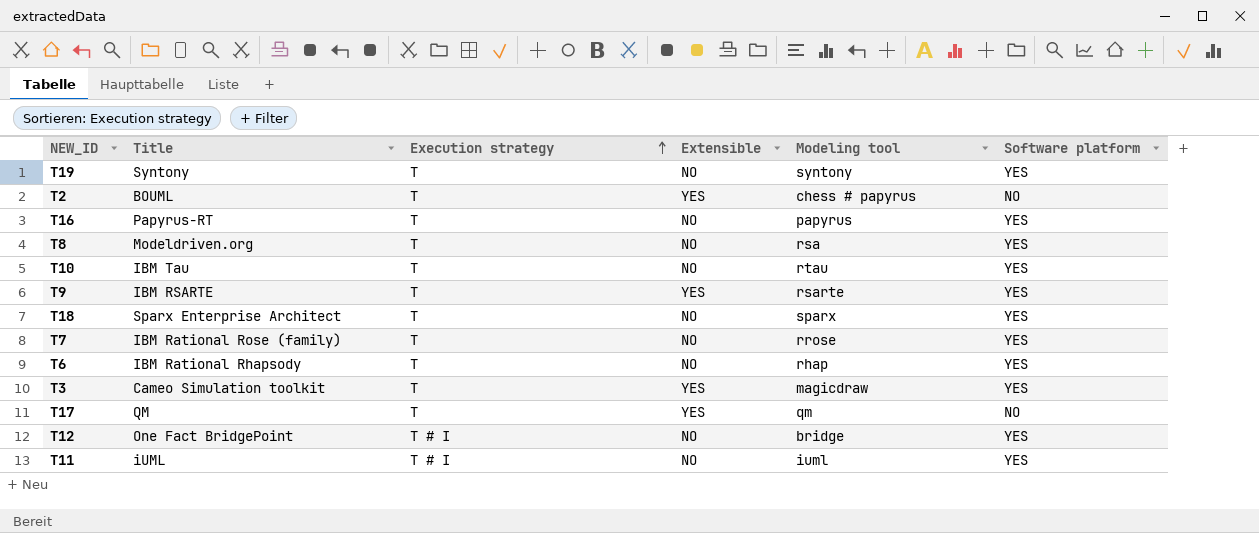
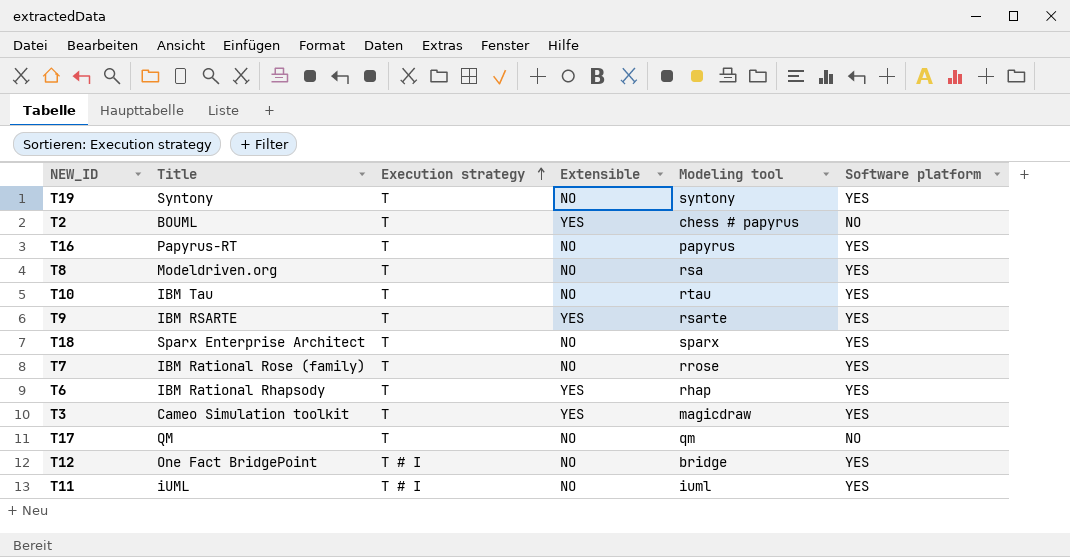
T6 | Extensible: NO -> YES
T17 | Extensible: YES -> NO

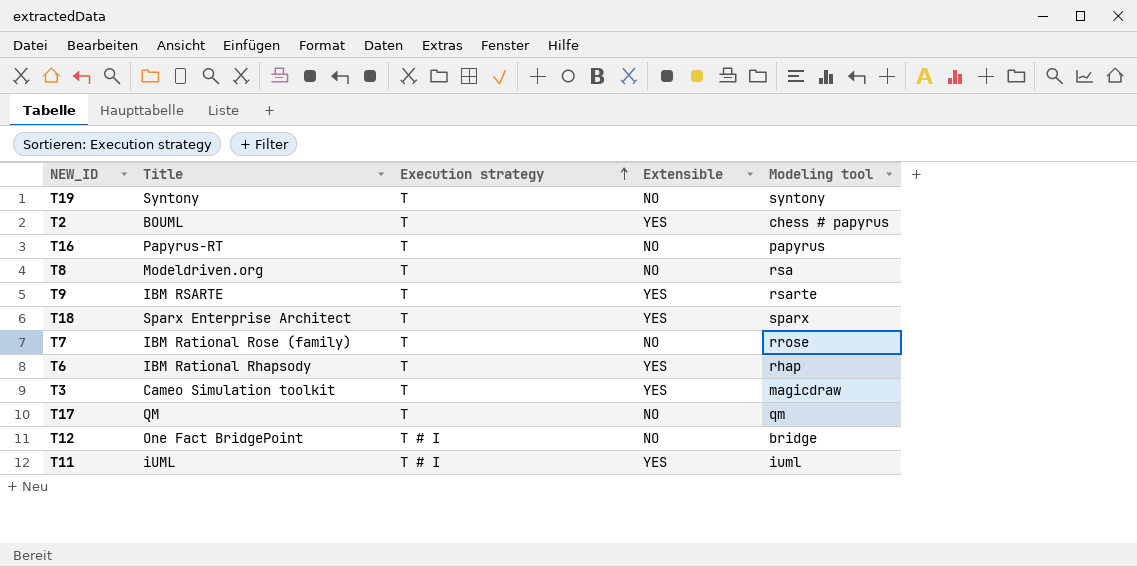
column Software platform | position: 6 -> none
row T10: IBM Tau | T | NO | rtau | YES -> none
T18 | Extensible: NO -> YES
T11 | Extensible: NO -> YES

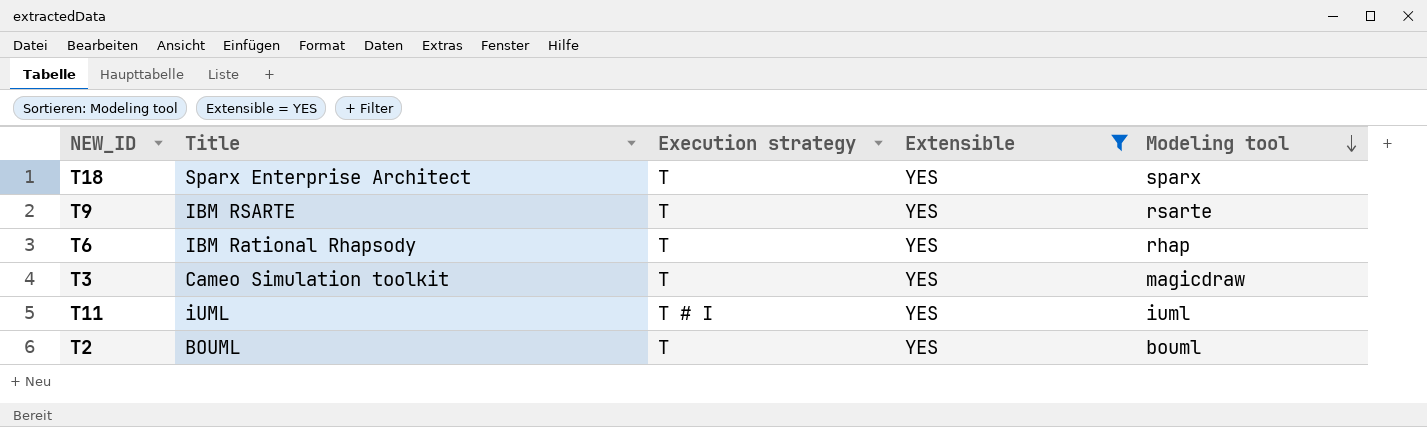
filter: none -> Extensible = YES
row order: Execution strategy ascending -> Modeling tool descending
T2 | Modeling tool: chess # papyrus -> bouml

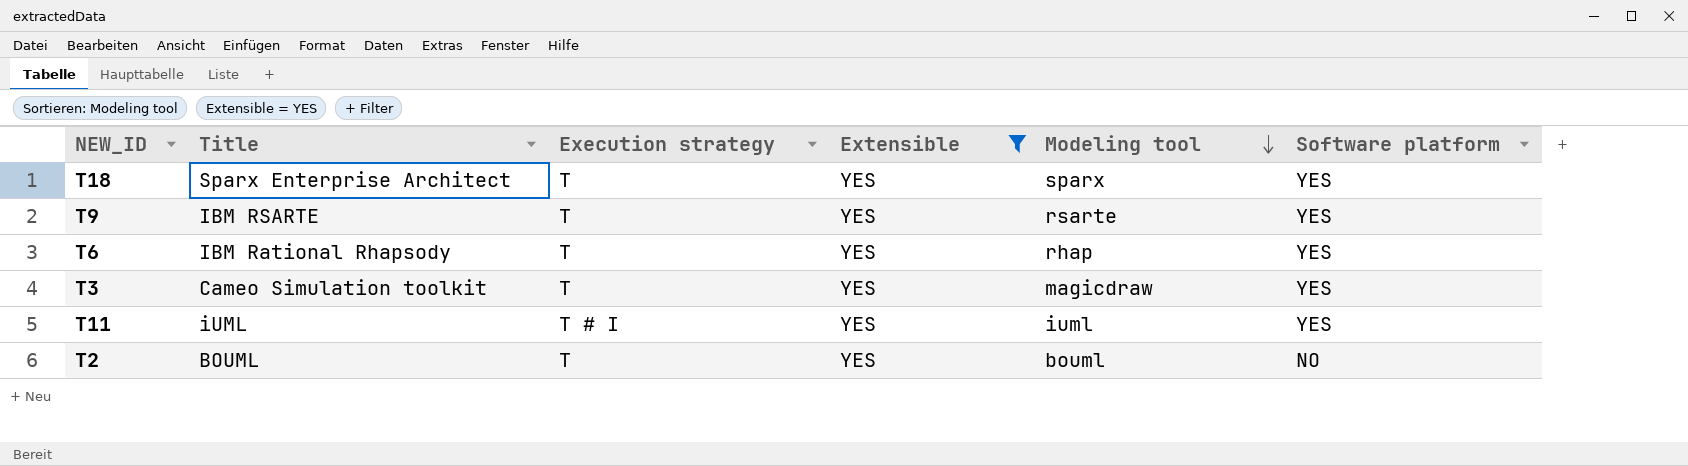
column Software platform | position: none -> 6

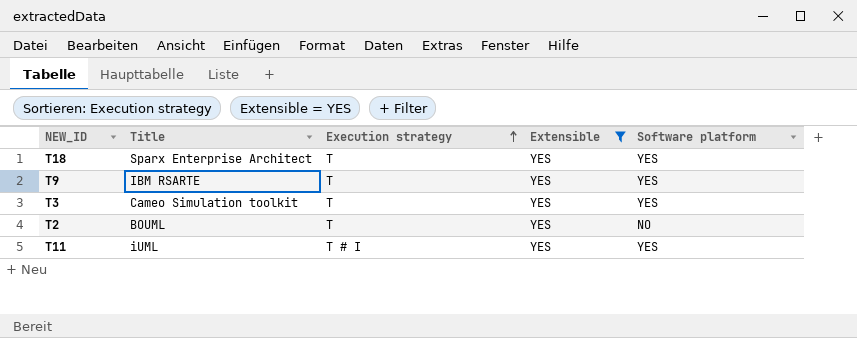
row order: Modeling tool descending -> Execution strategy ascending
column Modeling tool | position: 5 -> none
row T6: IBM Rational Rhapsody | T | YES | rhap | YES -> none

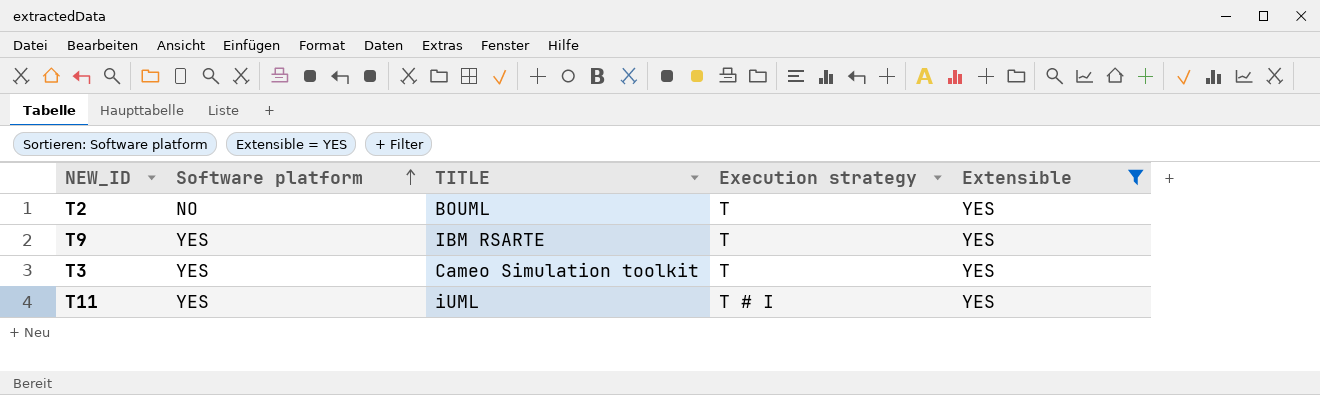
row order: Execution strategy ascending -> Software platform ascending
column Software platform | position: 5 -> 2
column name: Title -> TITLE
row T18: Sparx Enterprise Architect | T | YES | YES -> none

